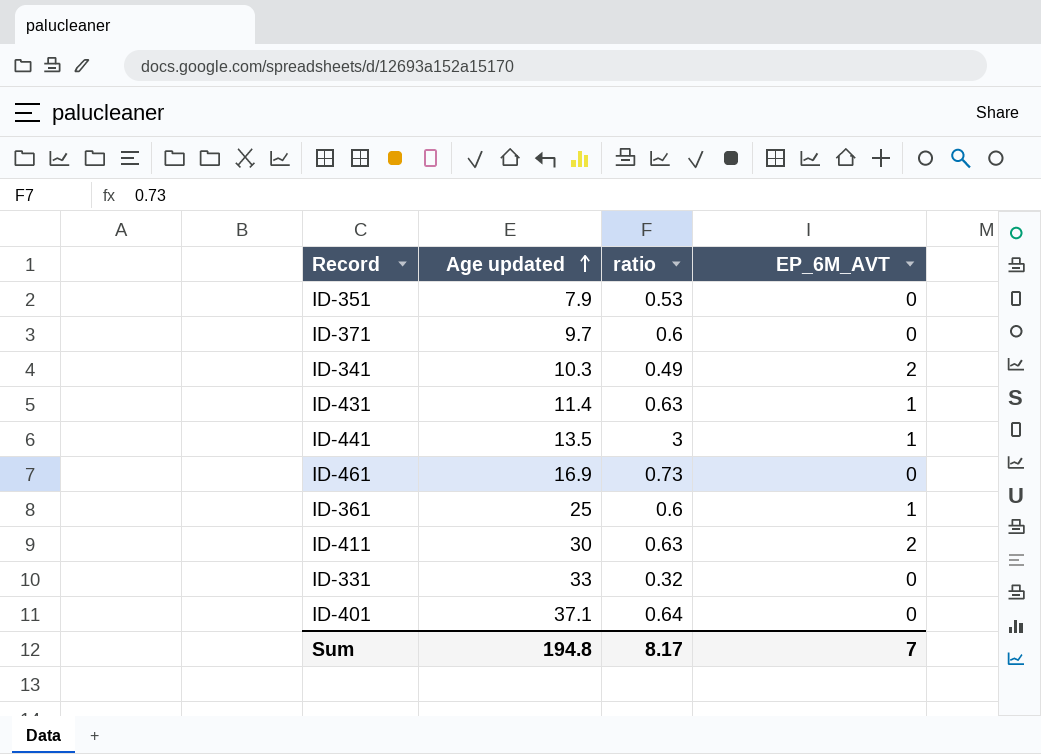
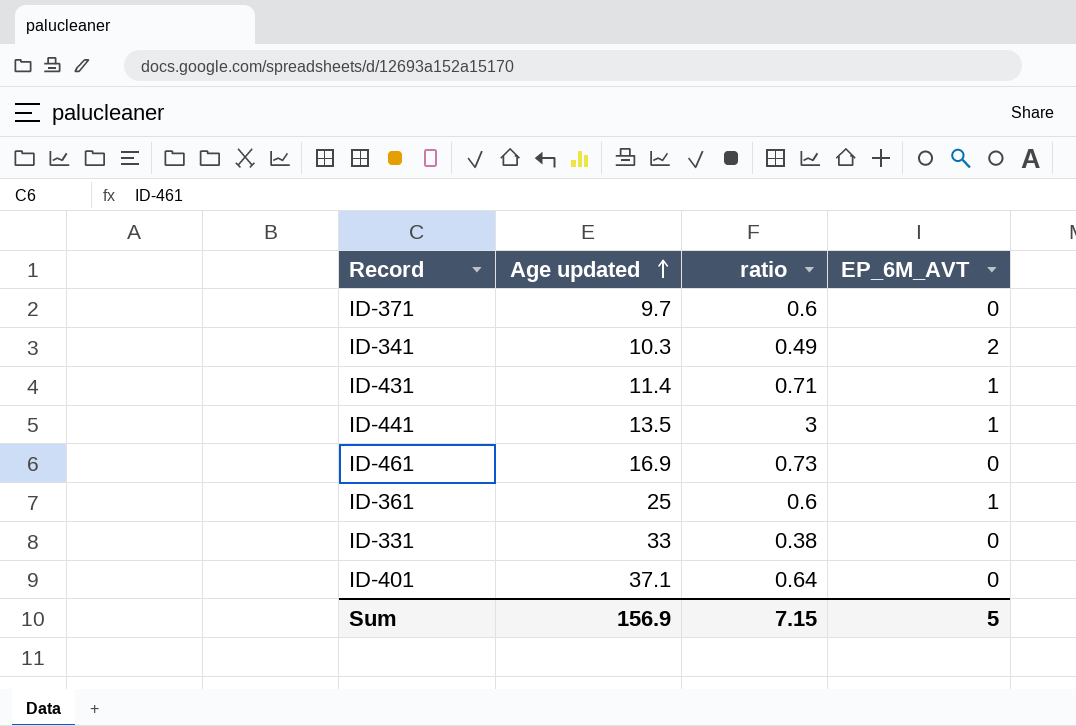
row ID-351: 7.9 | 0.53 | 0 -> none
row ID-411: 30 | 0.63 | 2 -> none
ID-431 | ratio: 0.63 -> 0.71
ID-331 | ratio: 0.32 -> 0.38
Sum | Age updated: 194.8 -> 156.9
Sum | ratio: 8.17 -> 7.15
Sum | EP_6M_AVT: 7 -> 5

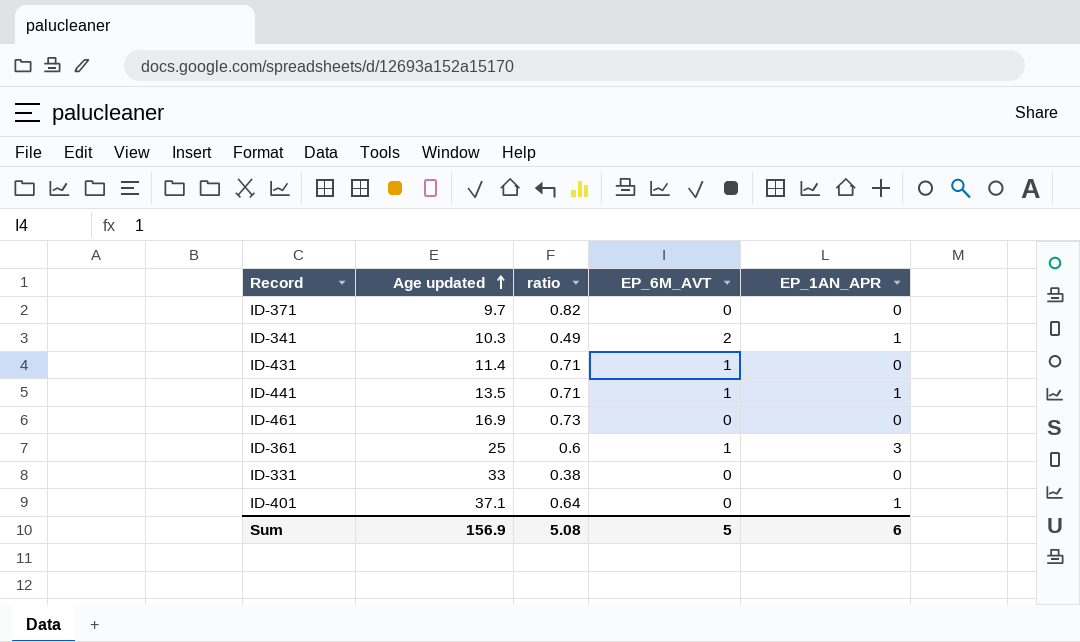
column EP_1AN_APR | position: none -> 5
ID-371 | ratio: 0.6 -> 0.82
ID-441 | ratio: 3 -> 0.71
Sum | ratio: 7.15 -> 5.08

